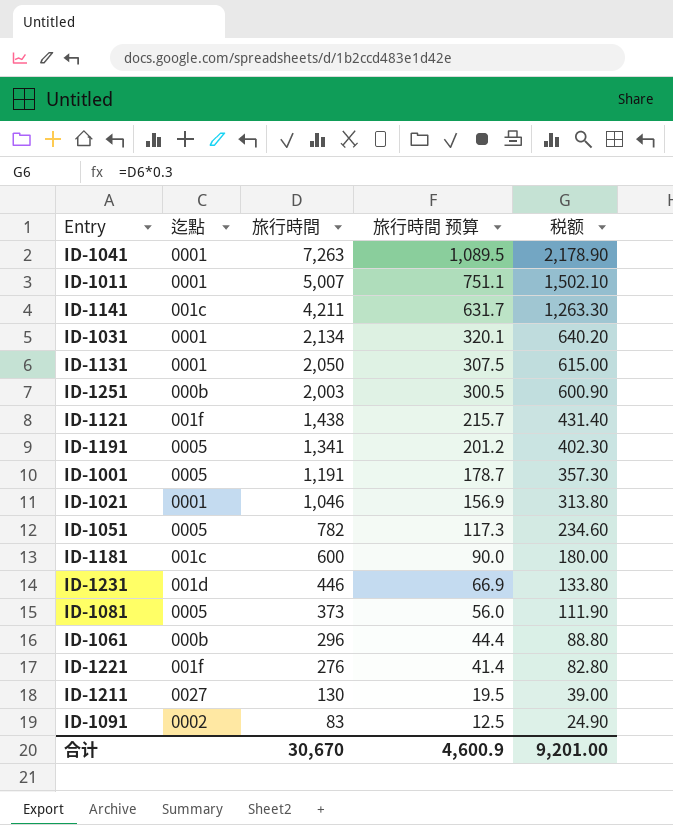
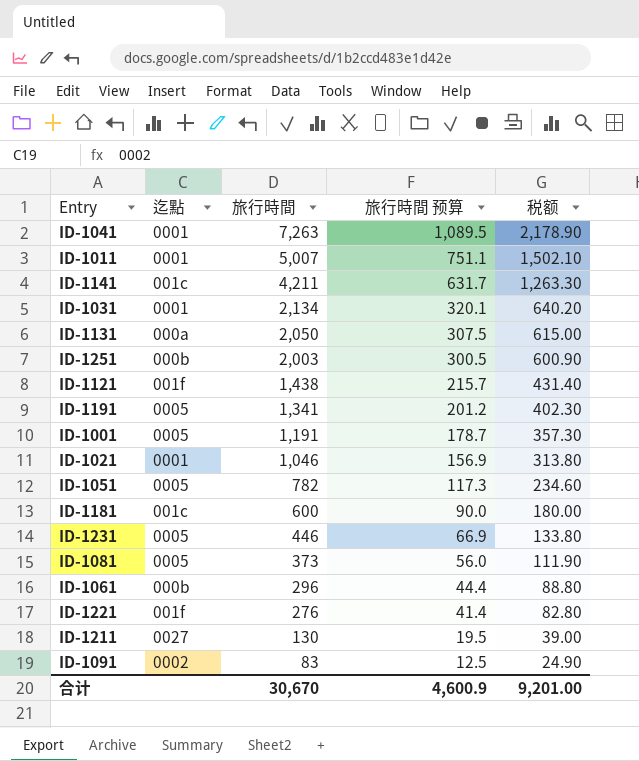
ID-1131 | 迄點: 0001 -> 000a
ID-1231 | 迄點: 001d -> 0005

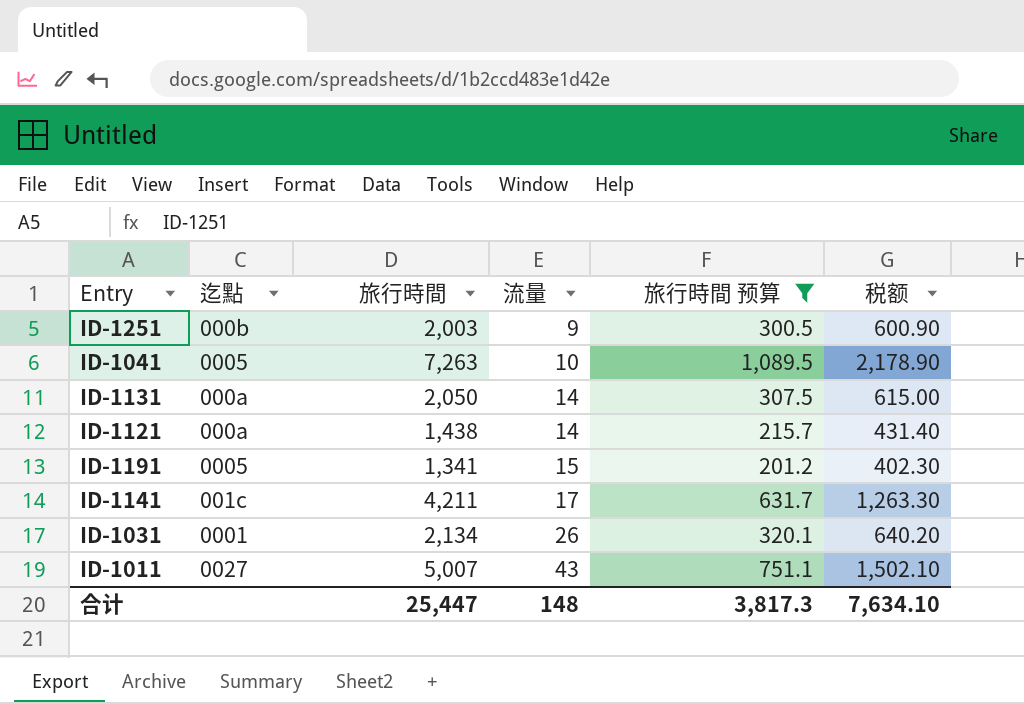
filter: none -> 旅行時間 预算 >= 201.2
row order: 旅行時間 descending -> 流量 ascending
column 流量 | position: none -> 4
ID-1041 | 迄點: 0001 -> 0005
ID-1121 | 迄點: 001f -> 000a
ID-1011 | 迄點: 0001 -> 0027
合计 | 旅行時間: 30,670 -> 25,447
合计 | 旅行時間 预算: 4,600.9 -> 3,817.3
合计 | 税额: 9,201.00 -> 7,634.10

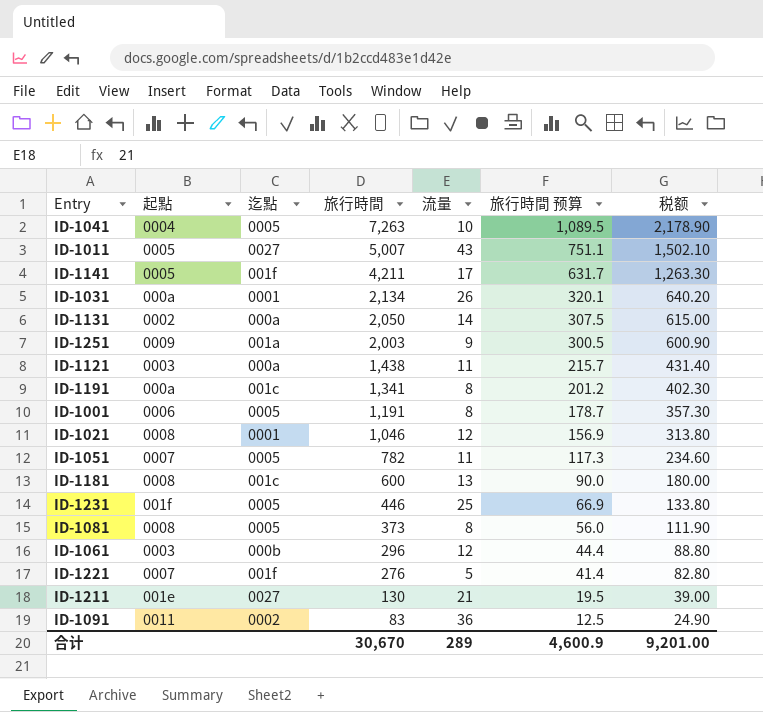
filter: 旅行時間 预算 >= 201.2 -> none
row order: 流量 ascending -> 旅行時間 descending
column 起點 | position: none -> 2
ID-1141 | 迄點: 001c -> 001f
ID-1251 | 迄點: 000b -> 001a
ID-1121 | 流量: 14 -> 11
ID-1191 | 迄點: 0005 -> 001c
ID-1191 | 流量: 15 -> 8
合计 | 旅行時間: 25,447 -> 30,670
合计 | 流量: 148 -> 289
合计 | 旅行時間 预算: 3,817.3 -> 4,600.9
合计 | 税额: 7,634.10 -> 9,201.00

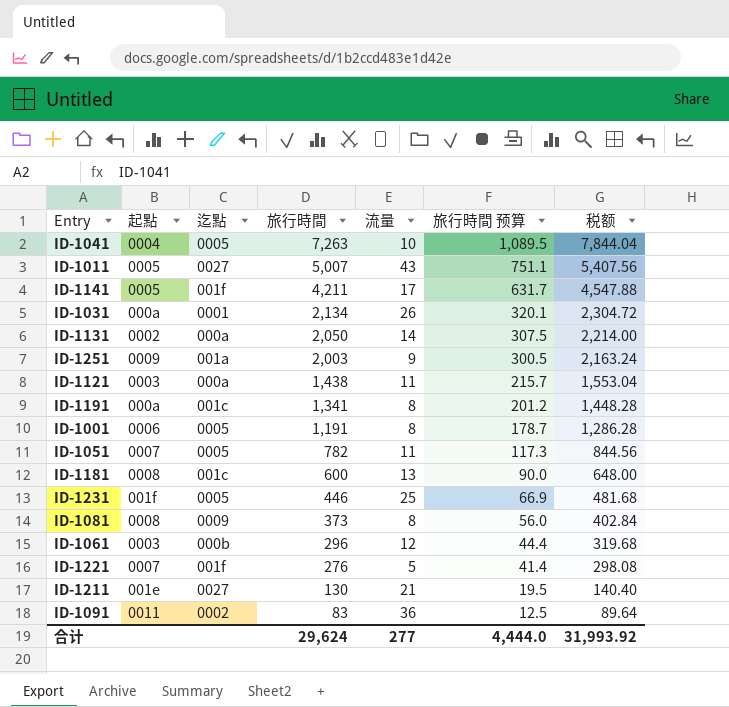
column 税额 | formula: [旅行時間] * 0.3 -> [旅行時間] * 1.08
row ID-1021: 0008 | 0001 | 1,046 | 12 | 156.9 | 313.80 -> none
ID-1081 | 迄點: 0005 -> 0009
合计 | 旅行時間: 30,670 -> 29,624
合计 | 流量: 289 -> 277
合计 | 旅行時間 预算: 4,600.9 -> 4,444.0
合计 | 税额: 9,201.00 -> 31,993.92

